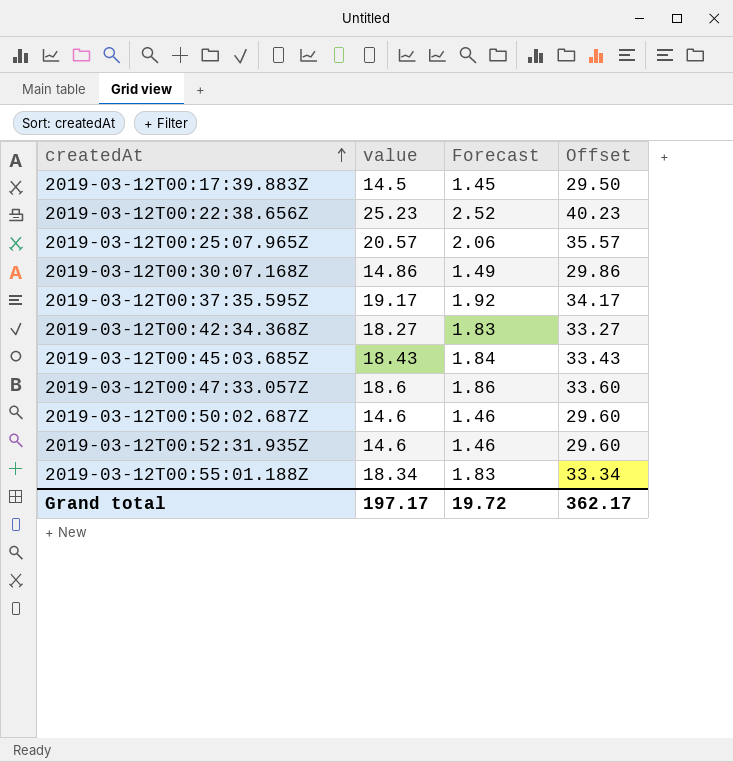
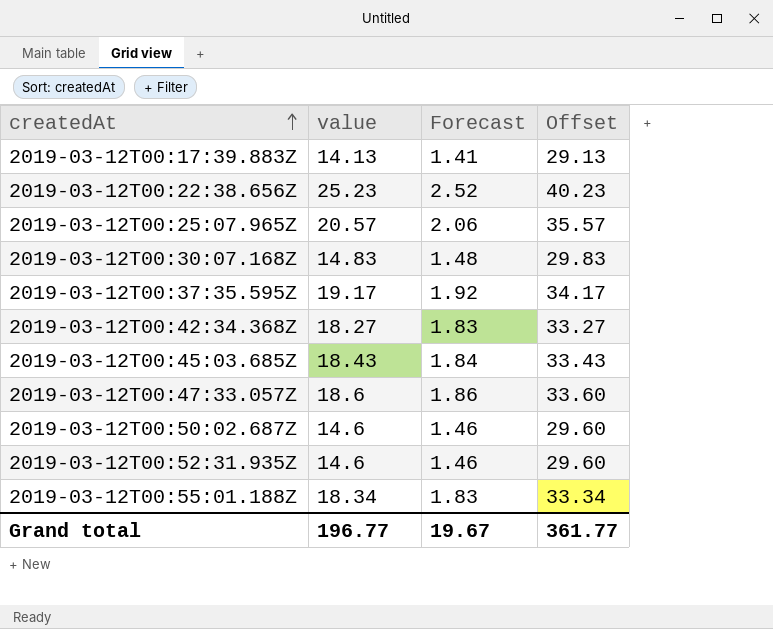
2019-03-12T00:17:39.883Z | value: 14.5 -> 14.13
2019-03-12T00:17:39.883Z | Forecast: 1.45 -> 1.41
2019-03-12T00:17:39.883Z | Offset: 29.50 -> 29.13
2019-03-12T00:30:07.168Z | value: 14.86 -> 14.83
2019-03-12T00:30:07.168Z | Forecast: 1.49 -> 1.48
2019-03-12T00:30:07.168Z | Offset: 29.86 -> 29.83
Grand total | value: 197.17 -> 196.77
Grand total | Forecast: 19.72 -> 19.67
Grand total | Offset: 362.17 -> 361.77

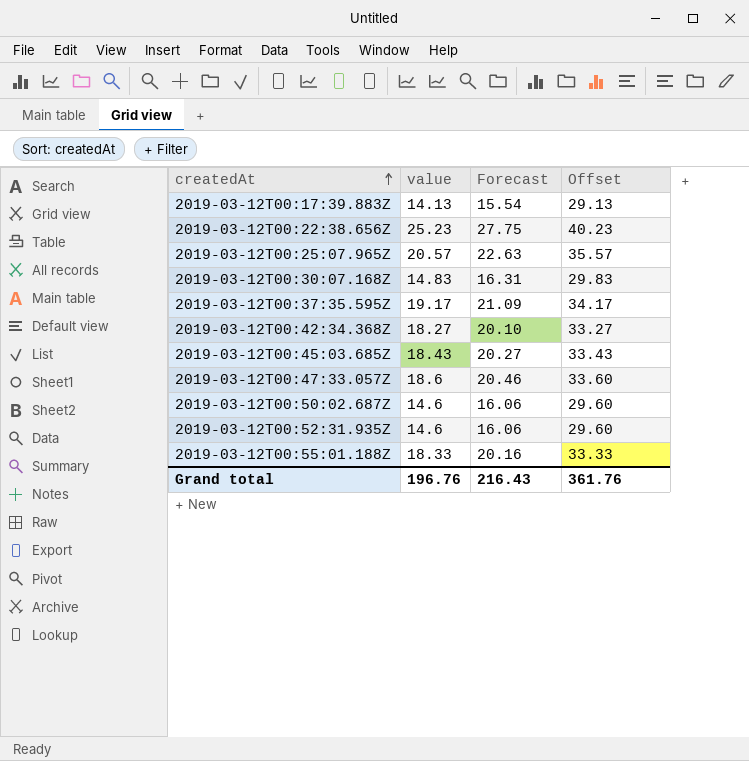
column Forecast | formula: [value] * 0.1 -> [value] * 1.1
2019-03-12T00:55:01.188Z | value: 18.34 -> 18.33
2019-03-12T00:55:01.188Z | Offset: 33.34 -> 33.33
Grand total | value: 196.77 -> 196.76
Grand total | Forecast: 19.67 -> 216.43
Grand total | Offset: 361.77 -> 361.76

